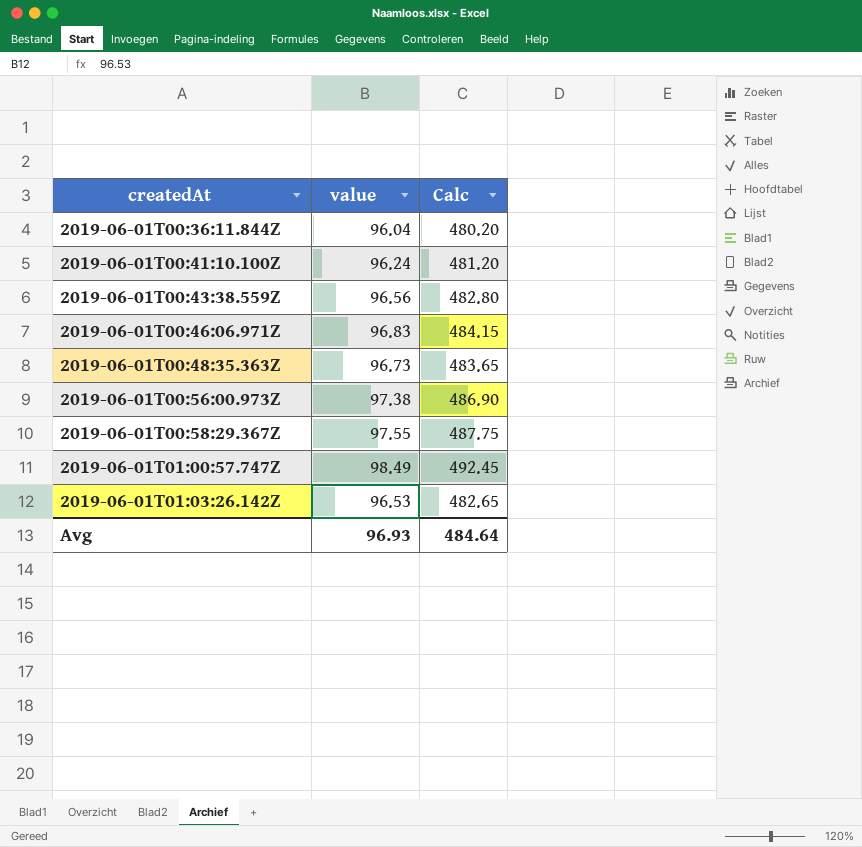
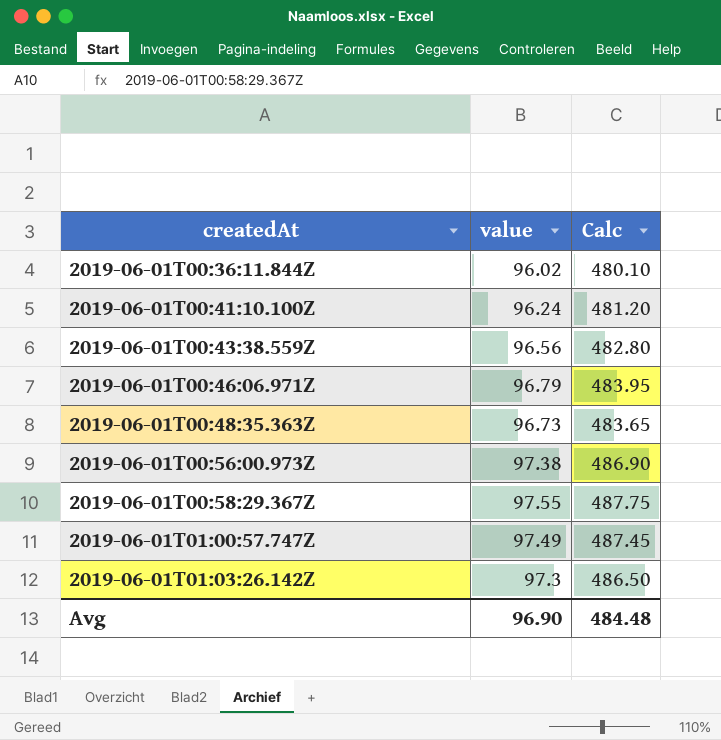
2019-06-01T00:36:11.844Z | value: 96.04 -> 96.02
2019-06-01T00:36:11.844Z | Calc: 480.20 -> 480.10
2019-06-01T00:46:06.971Z | value: 96.83 -> 96.79
2019-06-01T00:46:06.971Z | Calc: 484.15 -> 483.95
2019-06-01T01:00:57.747Z | value: 98.49 -> 97.49
2019-06-01T01:00:57.747Z | Calc: 492.45 -> 487.45
2019-06-01T01:03:26.142Z | value: 96.53 -> 97.3
2019-06-01T01:03:26.142Z | Calc: 482.65 -> 486.50
Avg | value: 96.93 -> 96.90
Avg | Calc: 484.64 -> 484.48

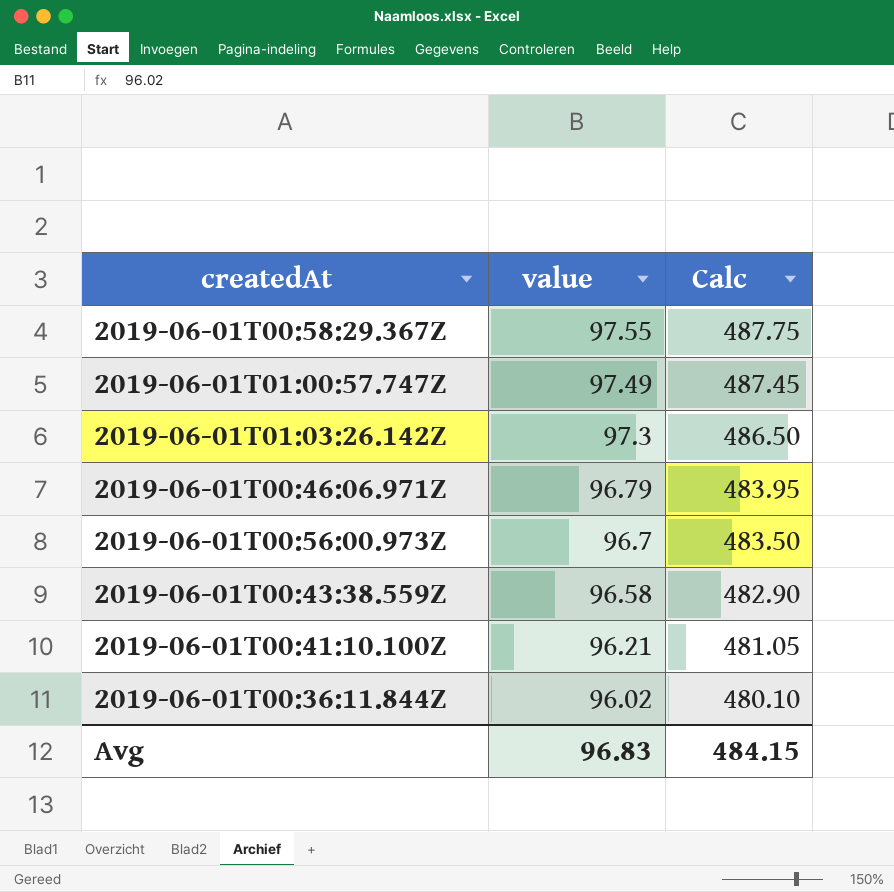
row order: createdAt ascending -> value descending
row 2019-06-01T00:48:35.363Z: 96.73 | 483.65 -> none
2019-06-01T00:56:00.973Z | value: 97.38 -> 96.7
2019-06-01T00:56:00.973Z | Calc: 486.90 -> 483.50
2019-06-01T00:43:38.559Z | value: 96.56 -> 96.58
2019-06-01T00:43:38.559Z | Calc: 482.80 -> 482.90
2019-06-01T00:41:10.100Z | value: 96.24 -> 96.21
2019-06-01T00:41:10.100Z | Calc: 481.20 -> 481.05
Avg | value: 96.90 -> 96.83
Avg | Calc: 484.48 -> 484.15

